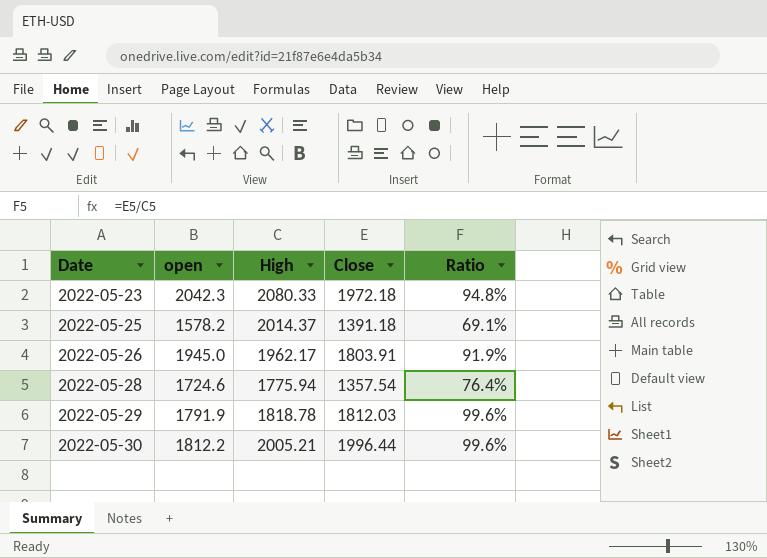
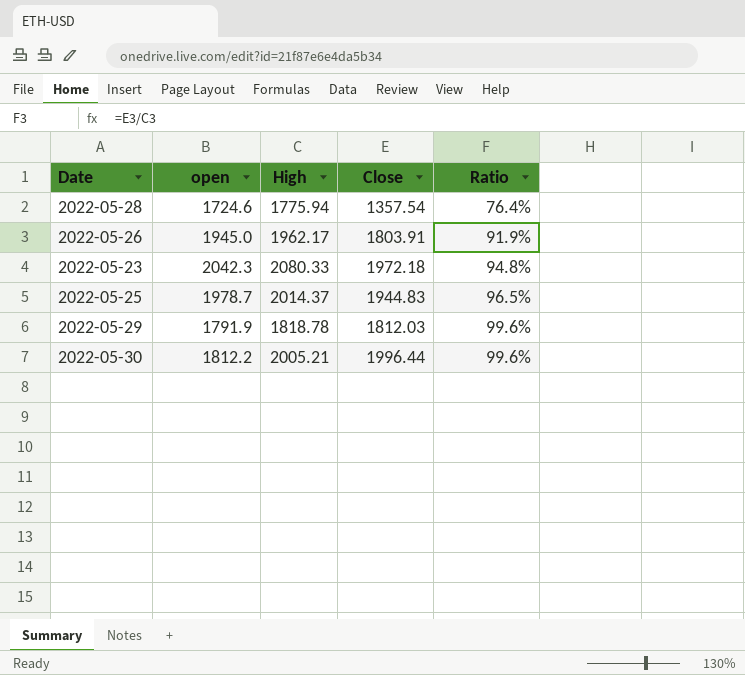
row order: Date ascending -> Ratio ascending
2022-05-25 | open: 1578.2 -> 1978.7
2022-05-25 | Close: 1391.18 -> 1944.83
2022-05-25 | Ratio: 69.1% -> 96.5%

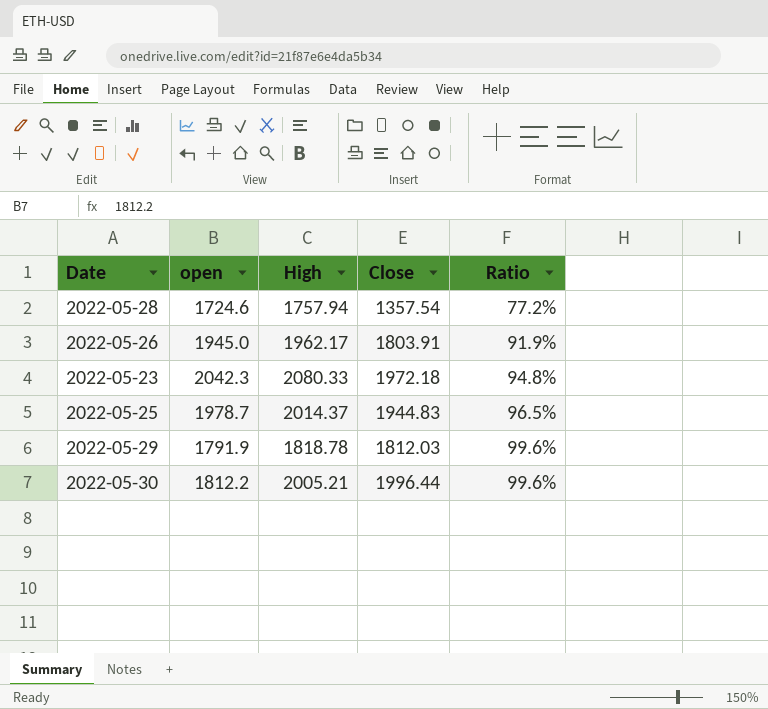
2022-05-28 | High: 1775.94 -> 1757.94
2022-05-28 | Ratio: 76.4% -> 77.2%

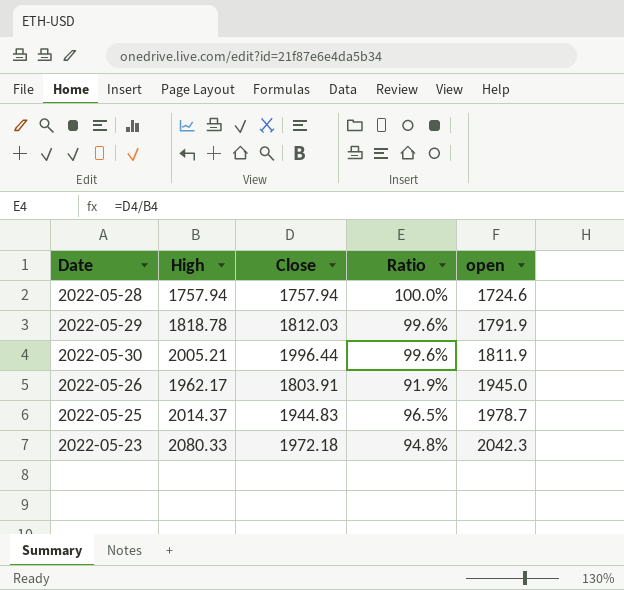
row order: Ratio ascending -> open ascending
column open | position: 2 -> 5
2022-05-28 | Close: 1357.54 -> 1757.94
2022-05-28 | Ratio: 77.2% -> 100.0%
2022-05-30 | open: 1812.2 -> 1811.9

